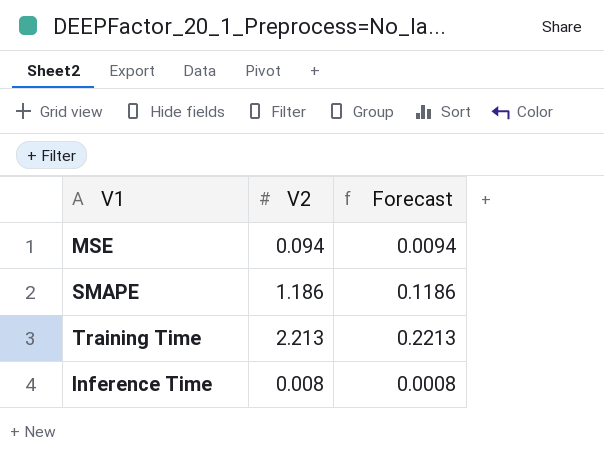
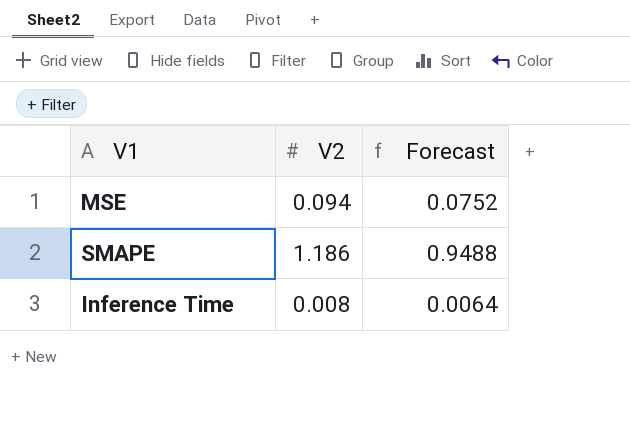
column Forecast | formula: [V2] * 0.1 -> [V2] * 0.8
row Training Time: 2.213 | 0.2213 -> none

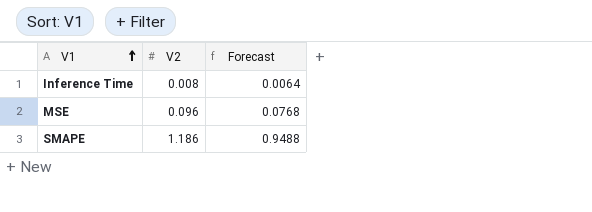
row order: none -> V1 ascending
MSE | V2: 0.094 -> 0.096
MSE | Forecast: 0.0752 -> 0.0768

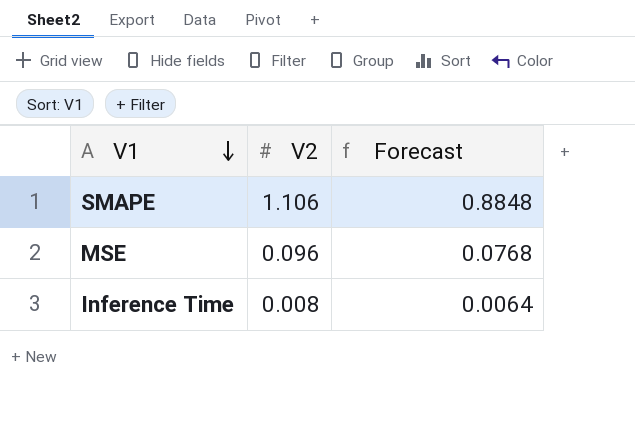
row order: V1 ascending -> V1 descending
SMAPE | V2: 1.186 -> 1.106
SMAPE | Forecast: 0.9488 -> 0.8848

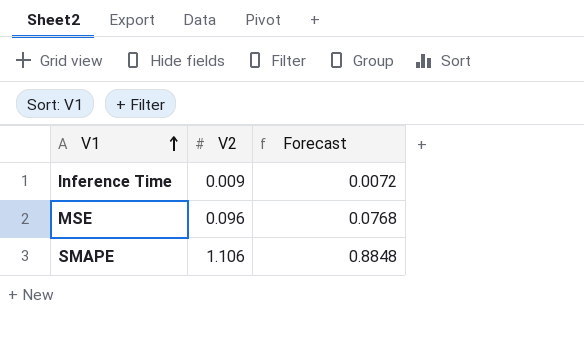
row order: V1 descending -> V1 ascending
Inference Time | V2: 0.008 -> 0.009
Inference Time | Forecast: 0.0064 -> 0.0072

